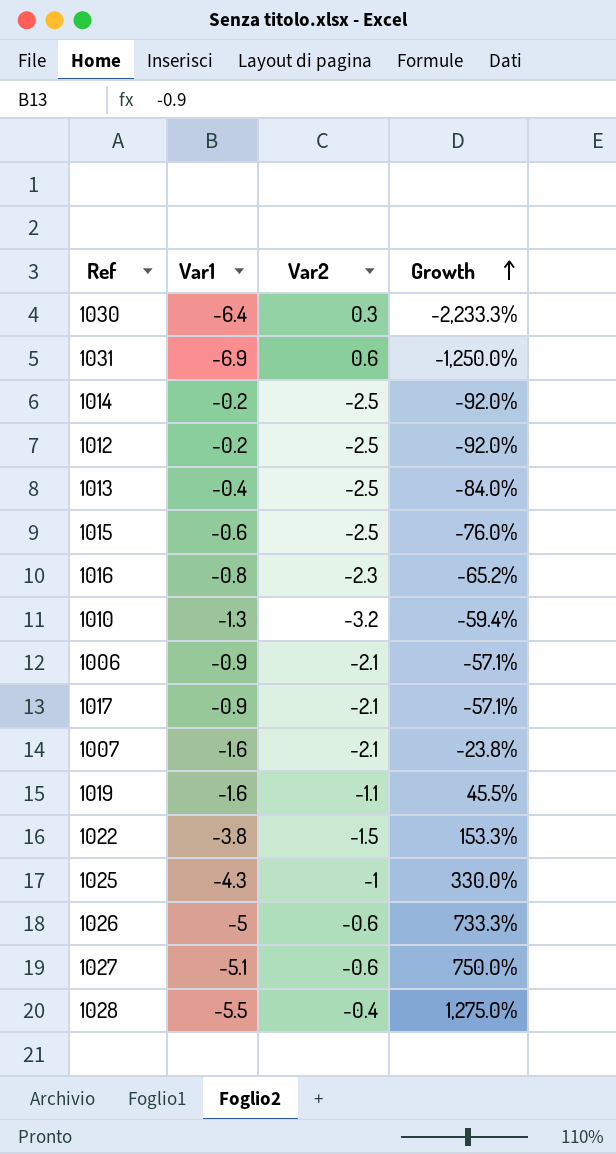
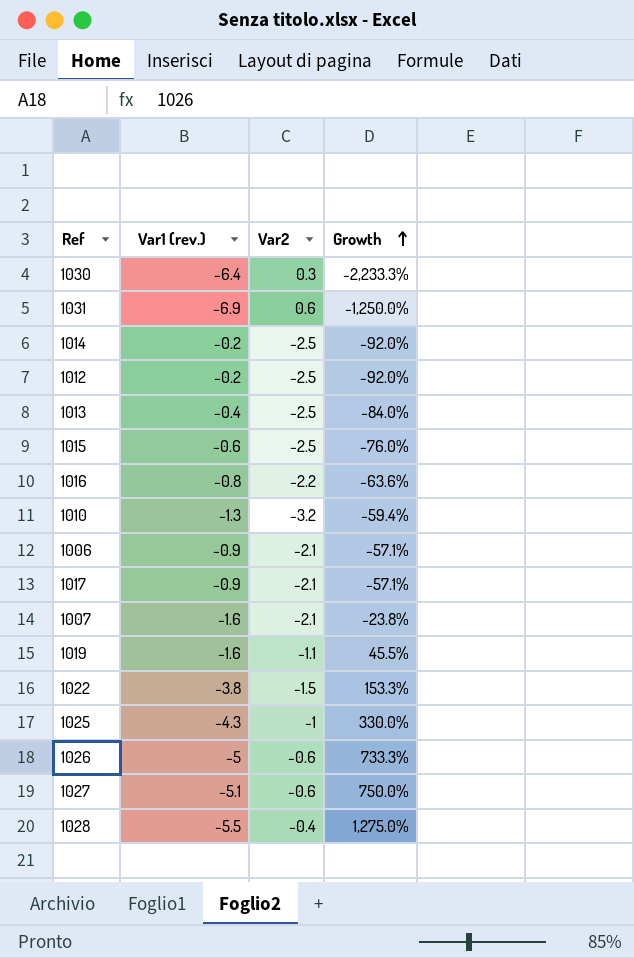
column name: Var1 -> Var1 (rev.)
1016 | Var2: -2.3 -> -2.2
1016 | Growth: -65.2% -> -63.6%

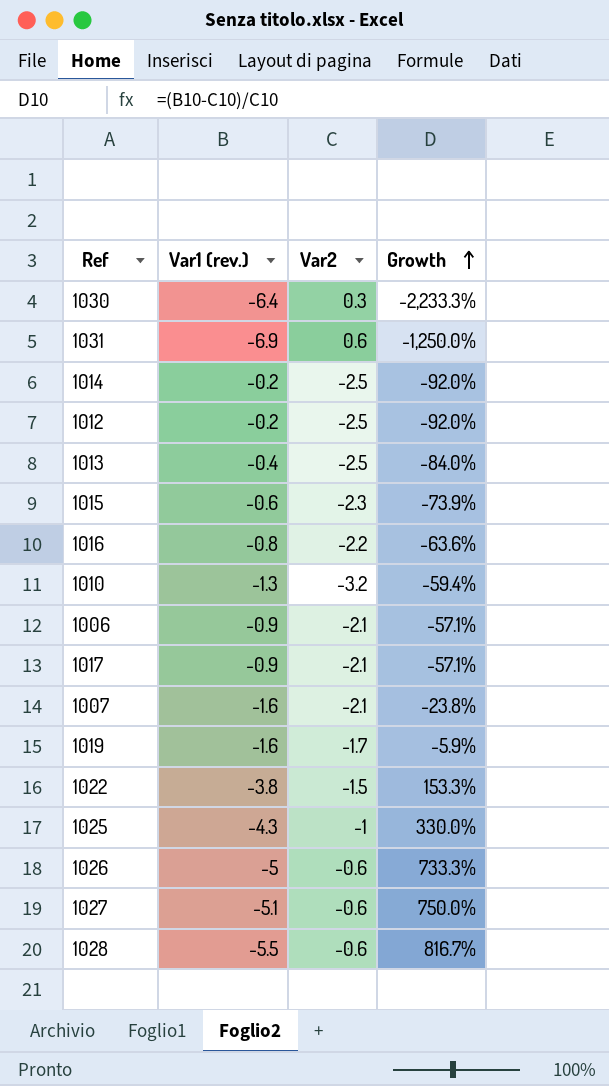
1015 | Var2: -2.5 -> -2.3
1015 | Growth: -76.0% -> -73.9%
1019 | Var2: -1.1 -> -1.7
1019 | Growth: 45.5% -> -5.9%
1028 | Var2: -0.4 -> -0.6
1028 | Growth: 1,275.0% -> 816.7%

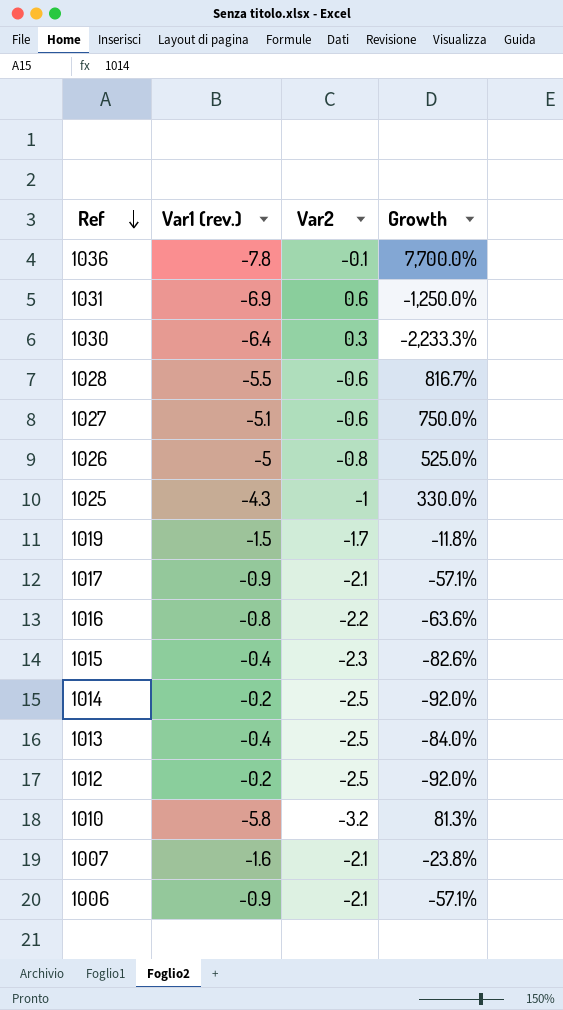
row order: Growth ascending -> Ref descending
row 1022: -3.8 | -1.5 | 153.3% -> none
row 1036: none -> -7.8 | -0.1 | 7,700.0%
1026 | Var2: -0.6 -> -0.8
1026 | Growth: 733.3% -> 525.0%
1019 | Var1 (rev.): -1.6 -> -1.5
1019 | Growth: -5.9% -> -11.8%
1015 | Var1 (rev.): -0.6 -> -0.4
1015 | Growth: -73.9% -> -82.6%
1010 | Var1 (rev.): -1.3 -> -5.8
1010 | Growth: -59.4% -> 81.3%

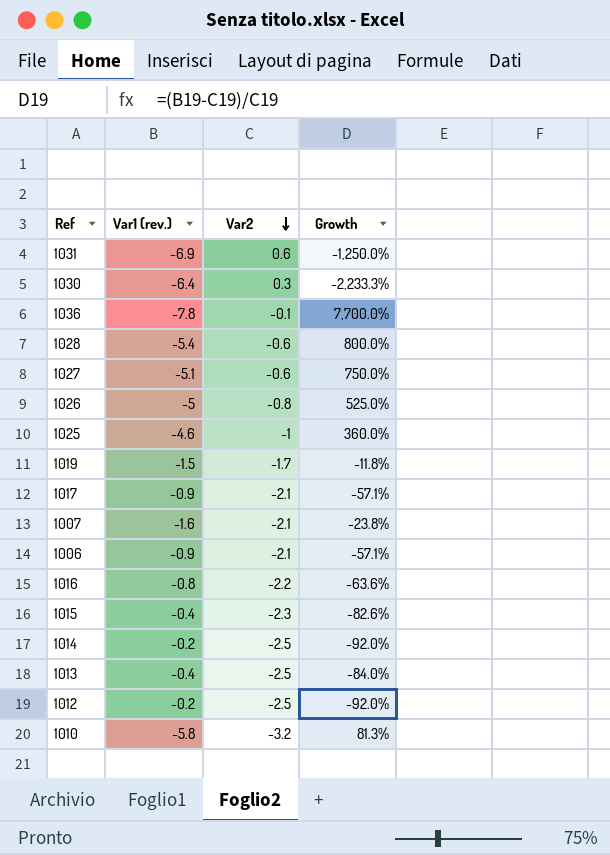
row order: Ref descending -> Var2 descending
1028 | Var1 (rev.): -5.5 -> -5.4
1028 | Growth: 816.7% -> 800.0%
1025 | Var1 (rev.): -4.3 -> -4.6
1025 | Growth: 330.0% -> 360.0%

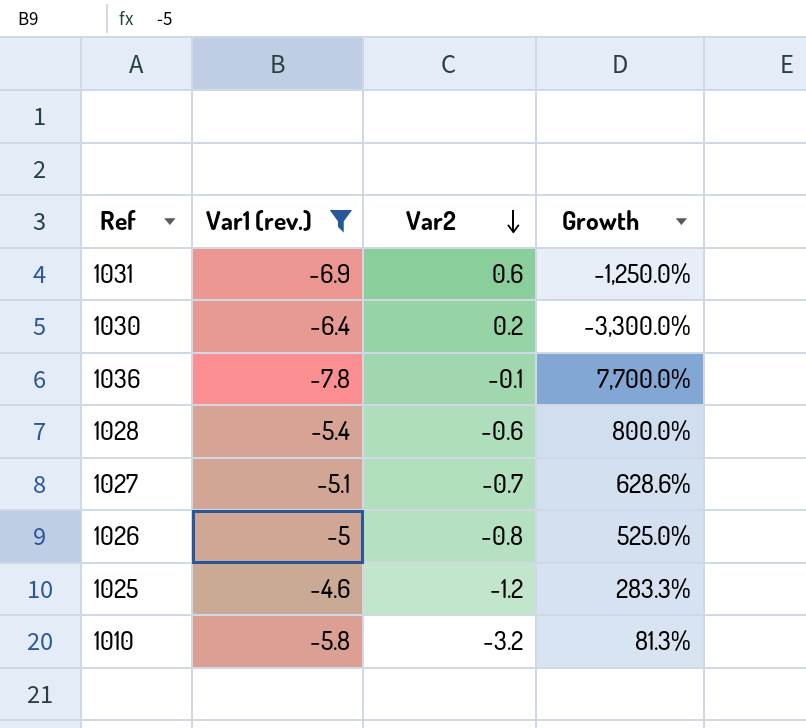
filter: none -> Var1 (rev.) <= -4.6
1030 | Var2: 0.3 -> 0.2
1030 | Growth: -2,233.3% -> -3,300.0%
1027 | Var2: -0.6 -> -0.7
1027 | Growth: 750.0% -> 628.6%
1025 | Var2: -1 -> -1.2
1025 | Growth: 360.0% -> 283.3%

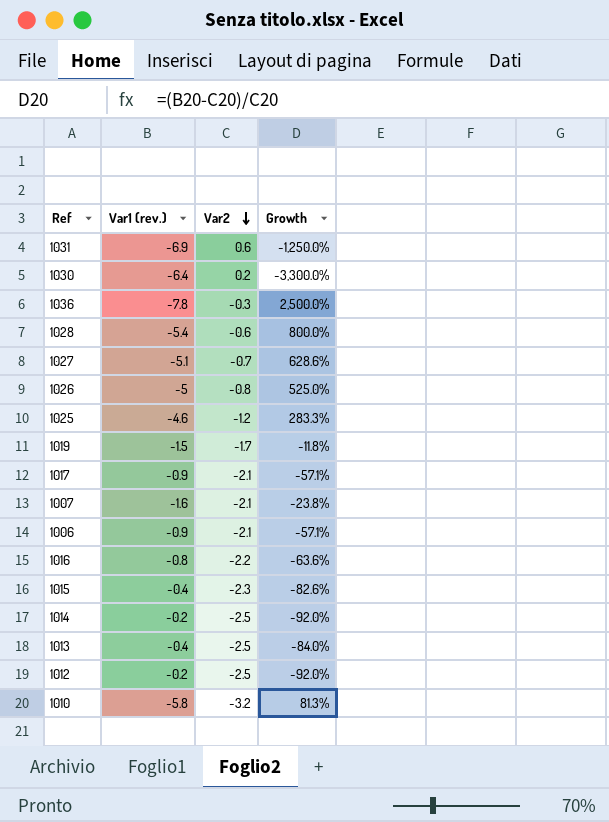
filter: Var1 (rev.) <= -4.6 -> none
1036 | Var2: -0.1 -> -0.3
1036 | Growth: 7,700.0% -> 2,500.0%

